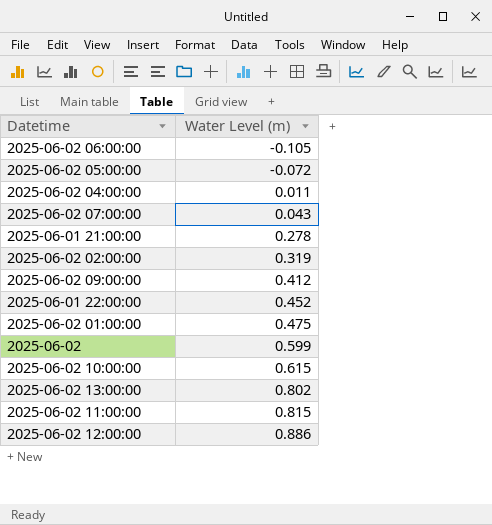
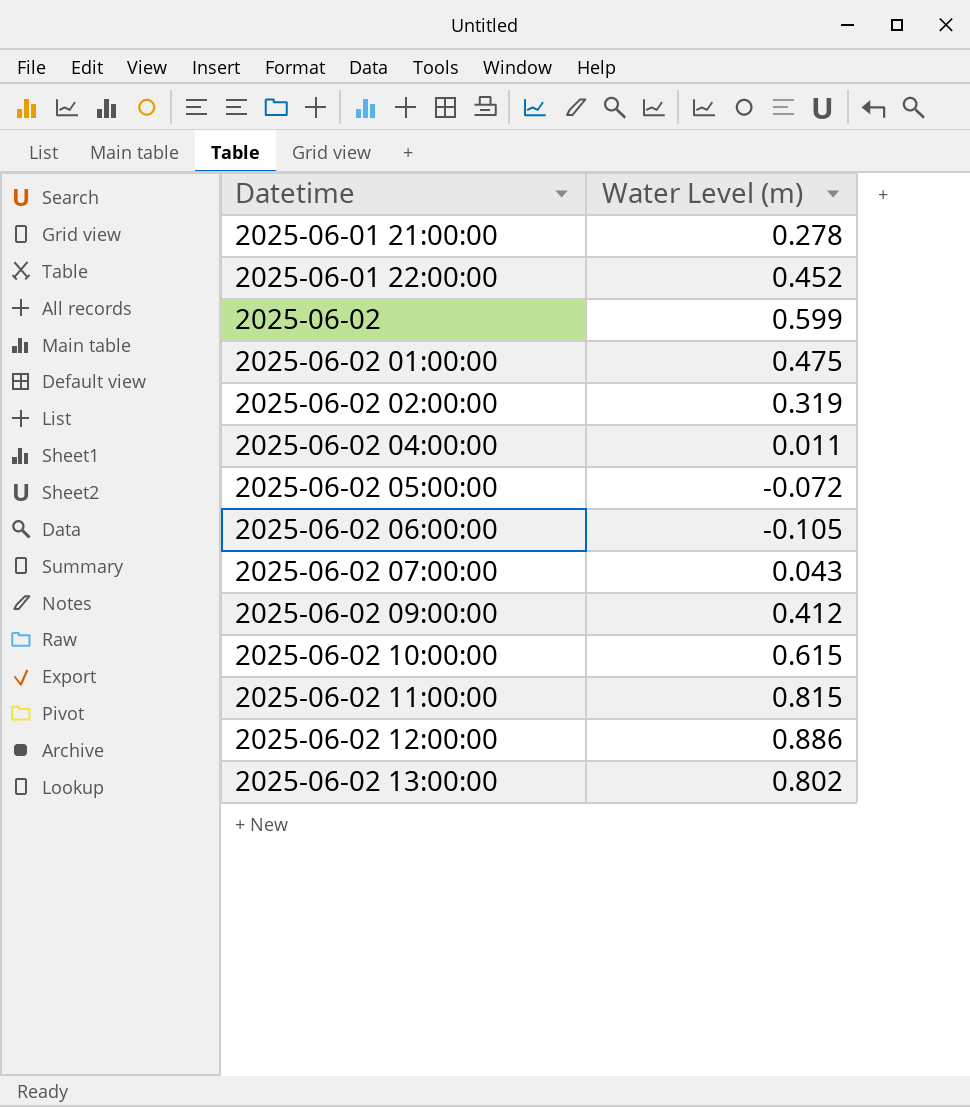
row order: Water Level (m) ascending -> Datetime ascending

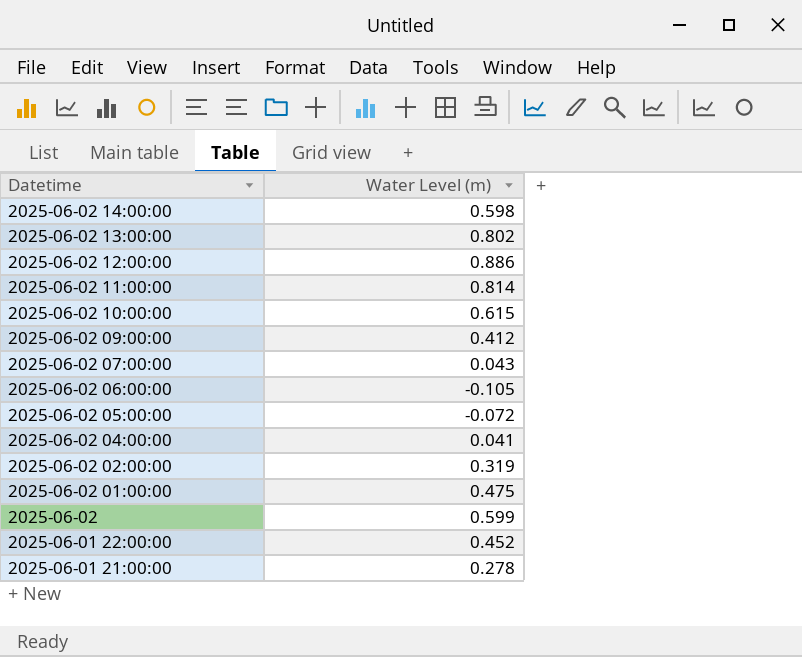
row order: Datetime ascending -> Datetime descending
row 2025-06-02 14:00:00: none -> 0.598
2025-06-02 11:00:00 | Water Level (m): 0.815 -> 0.814
2025-06-02 04:00:00 | Water Level (m): 0.011 -> 0.041

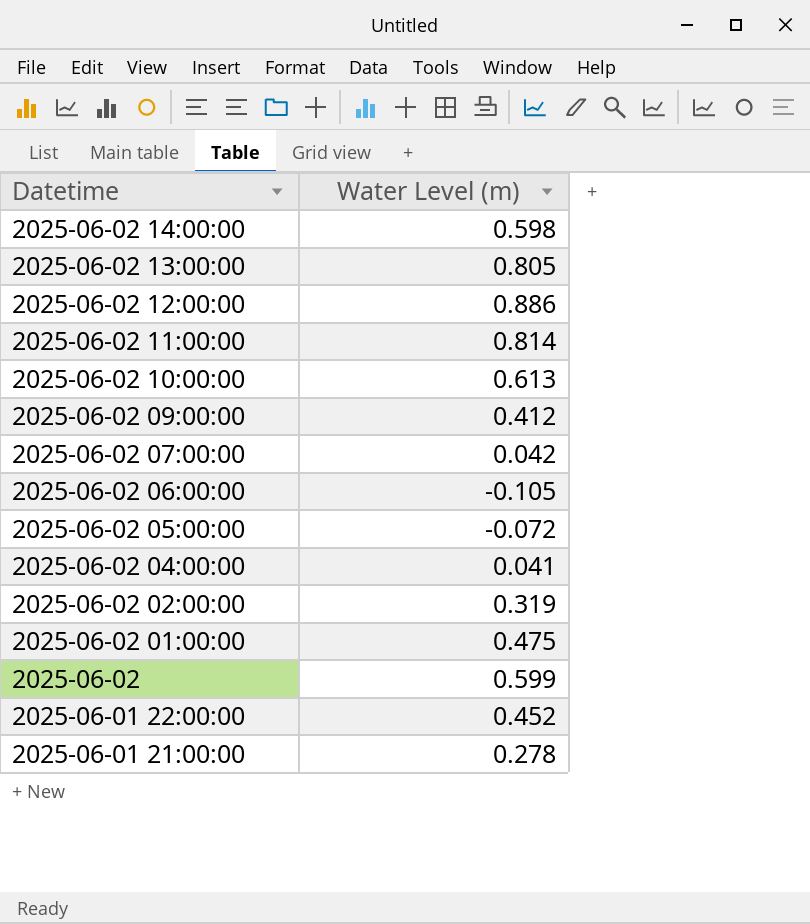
2025-06-02 13:00:00 | Water Level (m): 0.802 -> 0.805
2025-06-02 10:00:00 | Water Level (m): 0.615 -> 0.613
2025-06-02 07:00:00 | Water Level (m): 0.043 -> 0.042

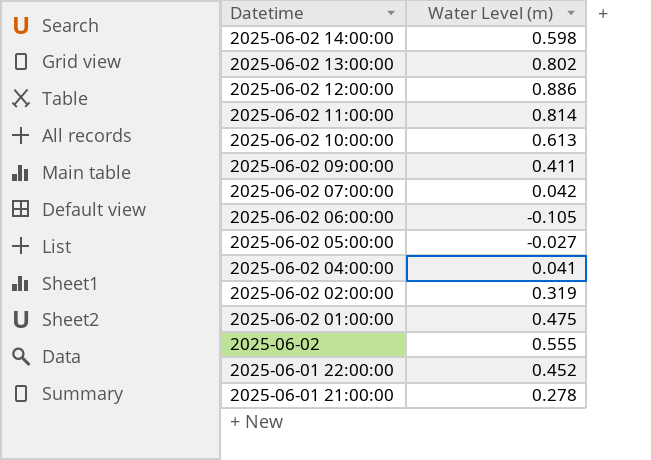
2025-06-02 13:00:00 | Water Level (m): 0.805 -> 0.802
2025-06-02 09:00:00 | Water Level (m): 0.412 -> 0.411
2025-06-02 05:00:00 | Water Level (m): -0.072 -> -0.027
2025-06-02 | Water Level (m): 0.599 -> 0.555

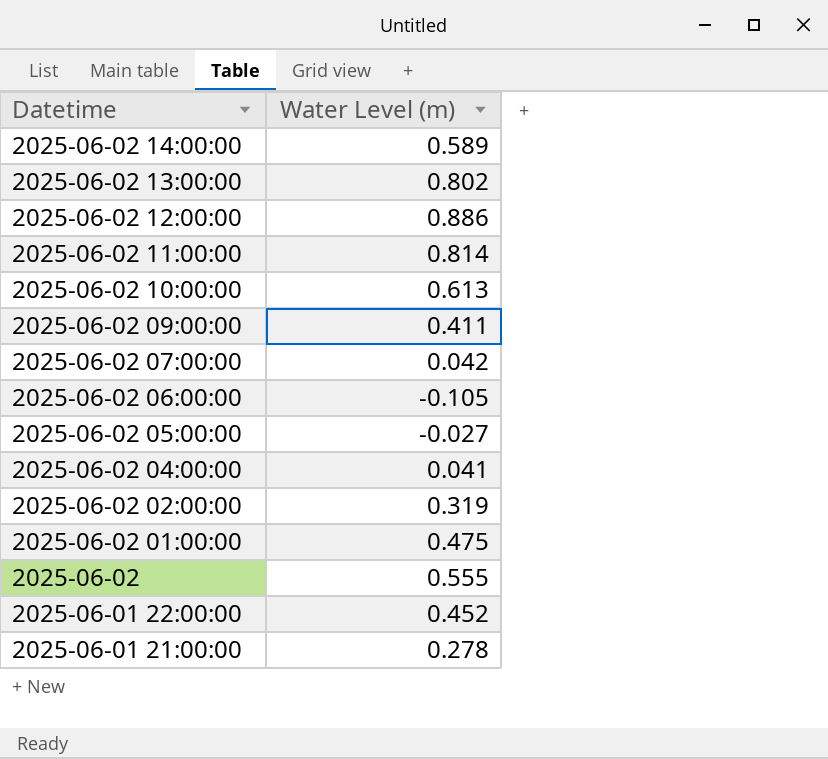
2025-06-02 14:00:00 | Water Level (m): 0.598 -> 0.589

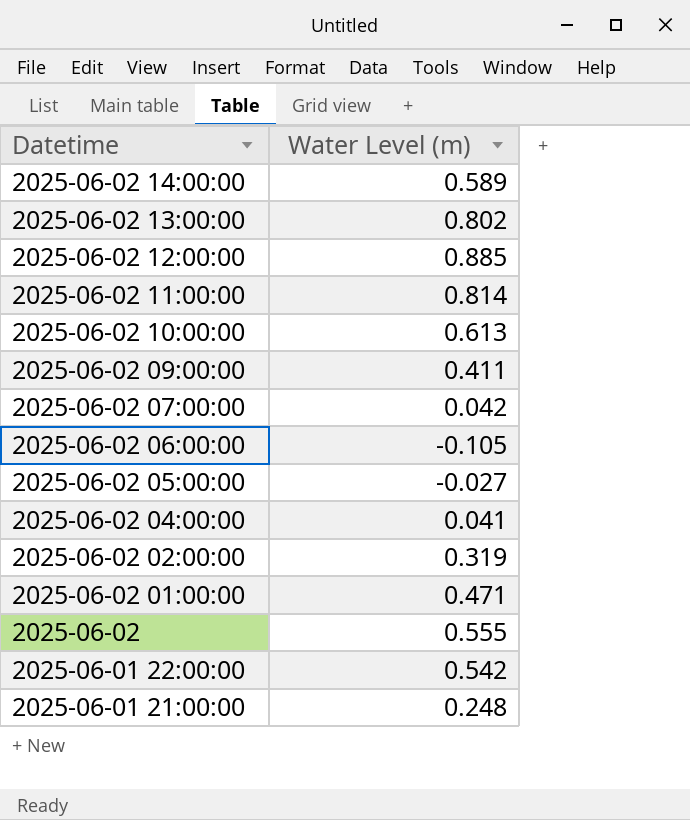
2025-06-02 12:00:00 | Water Level (m): 0.886 -> 0.885
2025-06-02 01:00:00 | Water Level (m): 0.475 -> 0.471
2025-06-01 22:00:00 | Water Level (m): 0.452 -> 0.542
2025-06-01 21:00:00 | Water Level (m): 0.278 -> 0.248

